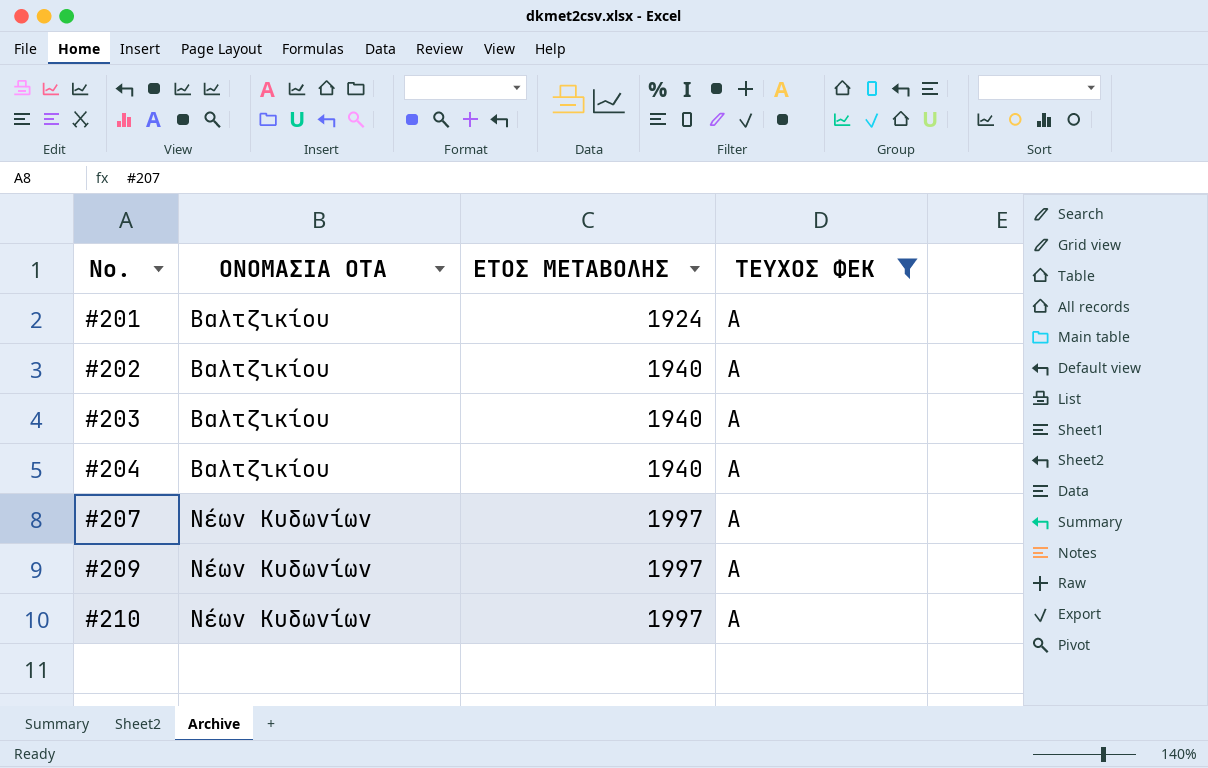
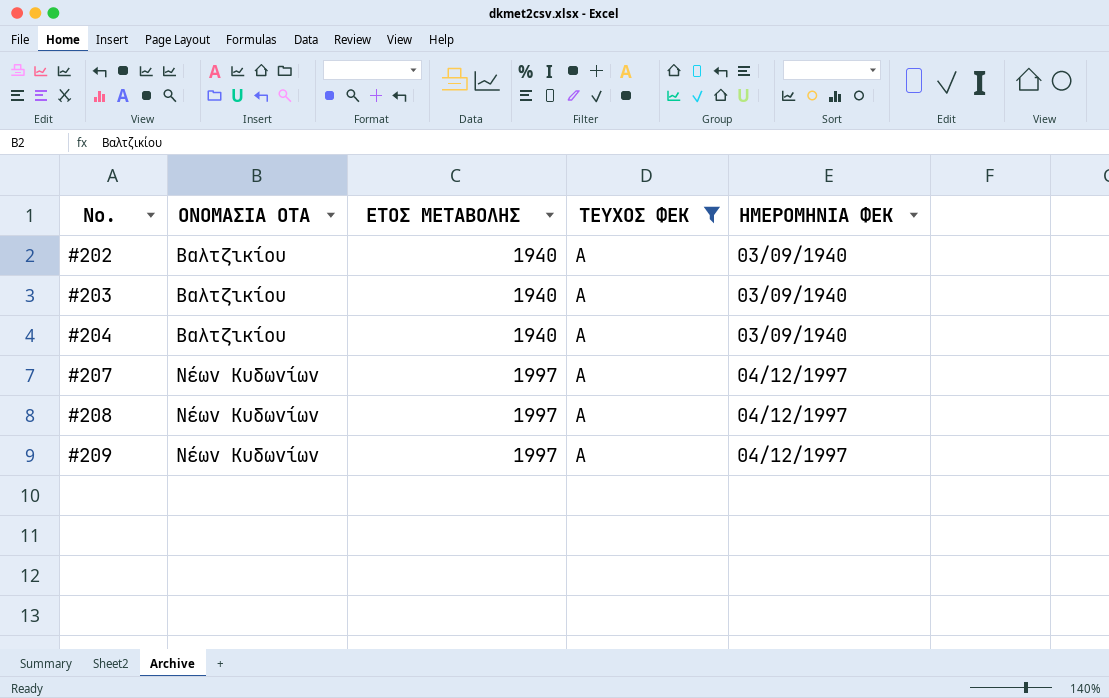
column ΗΜΕΡΟΜΗΝΙΑ ΦΕΚ | position: none -> 5
row #201: Βαλτζικίου | 1924 | Α -> none
row #210: Νέων Κυδωνίων | 1997 | Α -> none
row #208: none -> Νέων Κυδωνίων | 1997 | Α | 04/12/1997

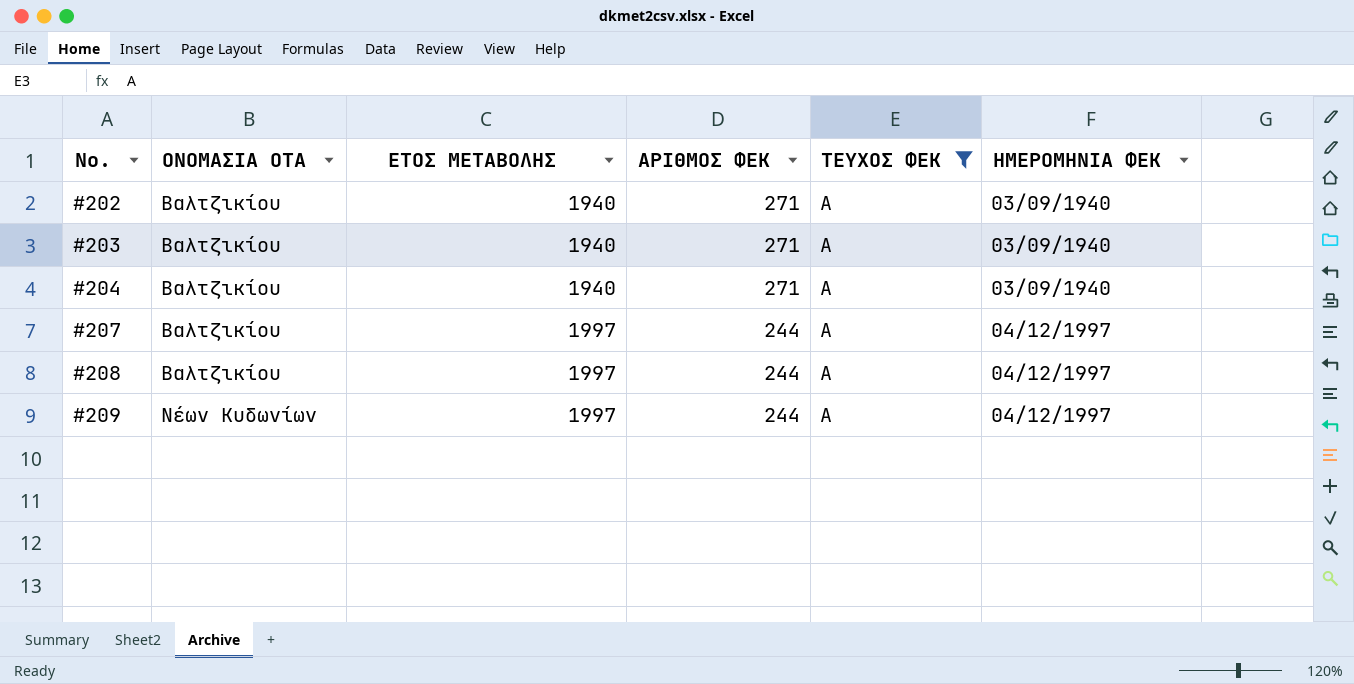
column ΑΡΙΘΜΟΣ ΦΕΚ | position: none -> 4
#207 | ΟΝΟΜΑΣΙΑ ΟΤΑ: Νέων Κυδωνίων -> Βαλτζικίου
#208 | ΟΝΟΜΑΣΙΑ ΟΤΑ: Νέων Κυδωνίων -> Βαλτζικίου

